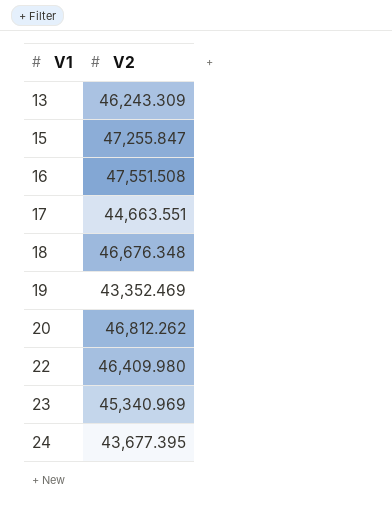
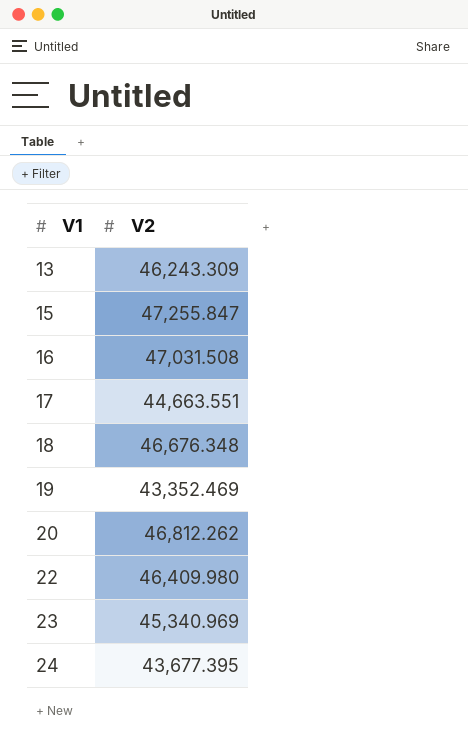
16 | V2: 47,551.508 -> 47,031.508

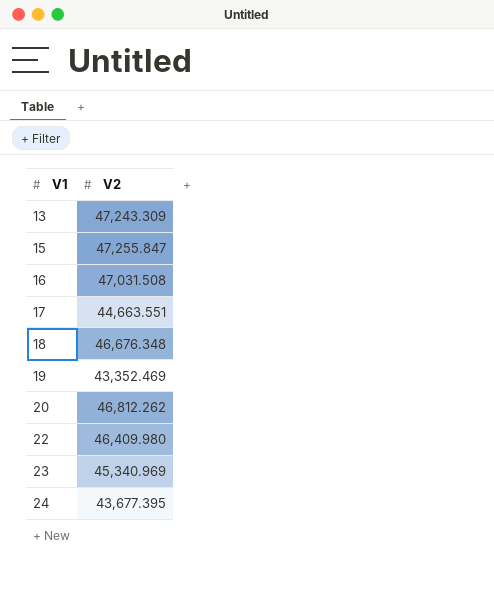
13 | V2: 46,243.309 -> 47,243.309

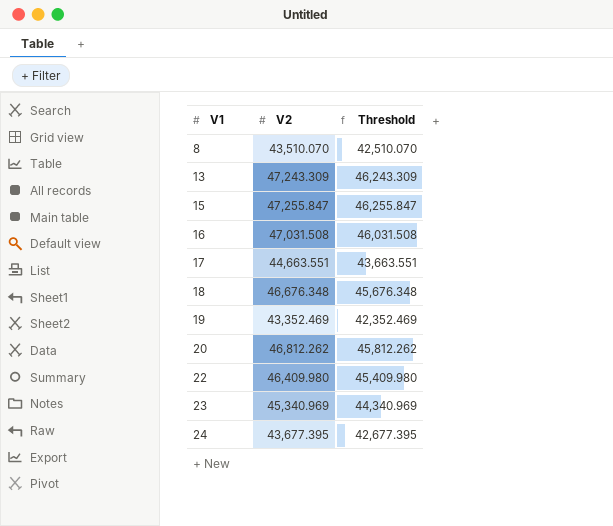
column Threshold | formula: none -> [V2] - 1000
row 8: none -> 43,510.070 | 42,510.070

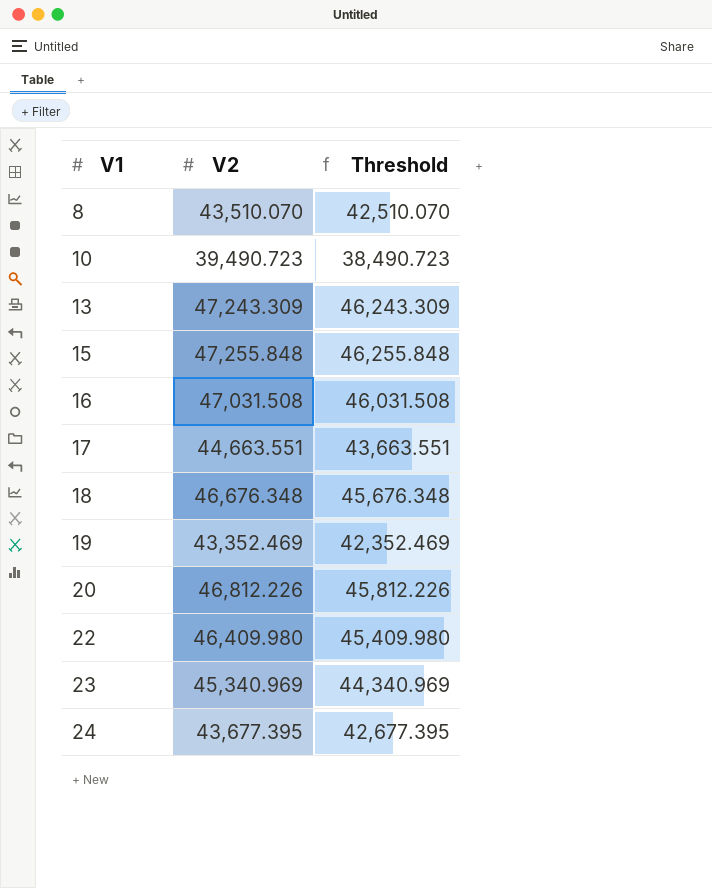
row 10: none -> 39,490.723 | 38,490.723
15 | V2: 47,255.847 -> 47,255.848
15 | Threshold: 46,255.847 -> 46,255.848
20 | V2: 46,812.262 -> 46,812.226
20 | Threshold: 45,812.262 -> 45,812.226

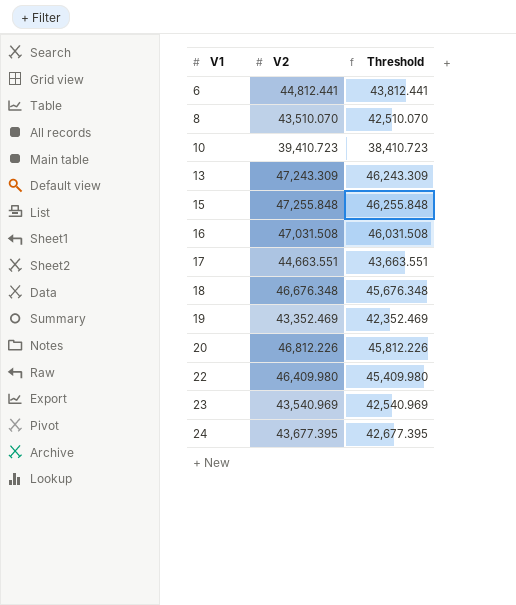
row 6: none -> 44,812.441 | 43,812.441
10 | V2: 39,490.723 -> 39,410.723
10 | Threshold: 38,490.723 -> 38,410.723
23 | V2: 45,340.969 -> 43,540.969
23 | Threshold: 44,340.969 -> 42,540.969

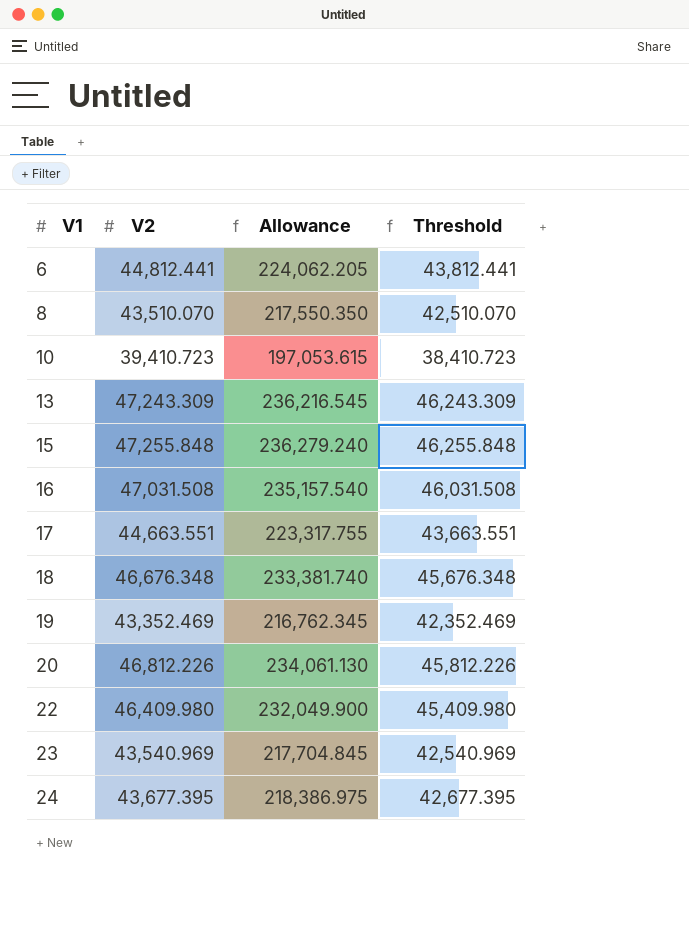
column Allowance | formula: none -> [V2] * 5

